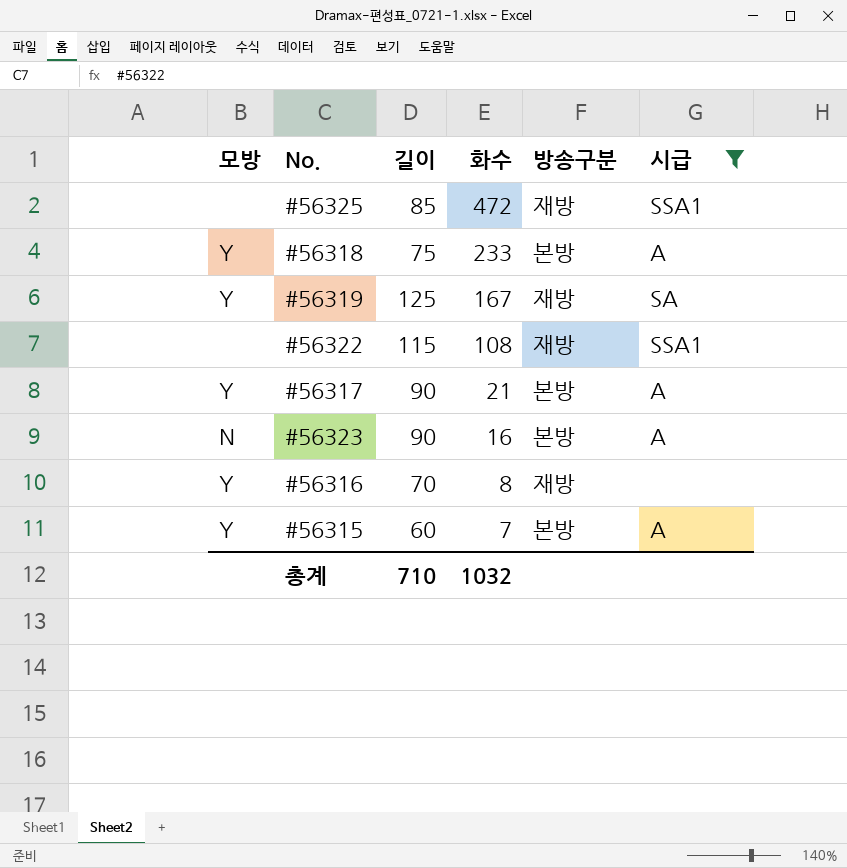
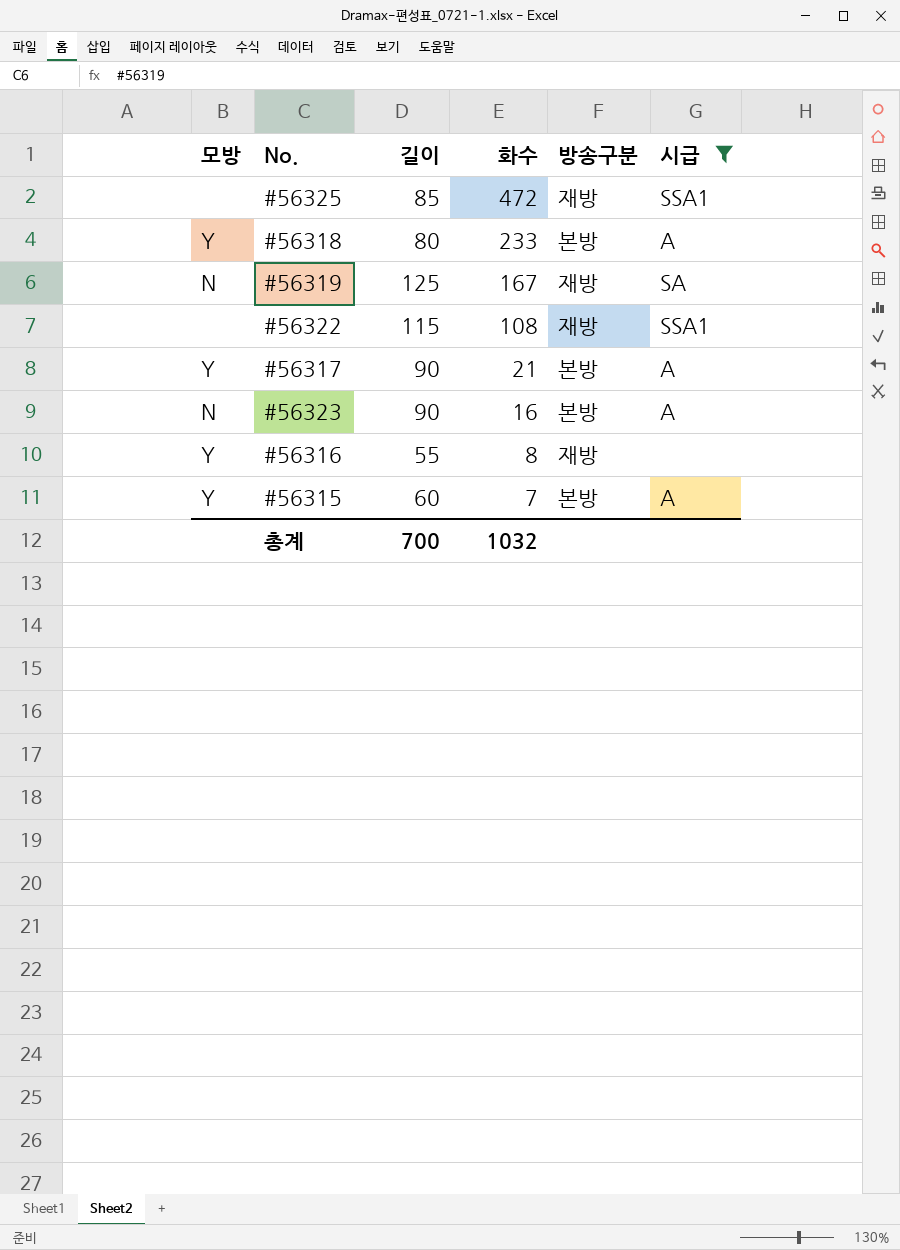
#56318 | 길이: 75 -> 80
#56319 | 모방: Y -> N
#56316 | 길이: 70 -> 55
총계 | 길이: 710 -> 700

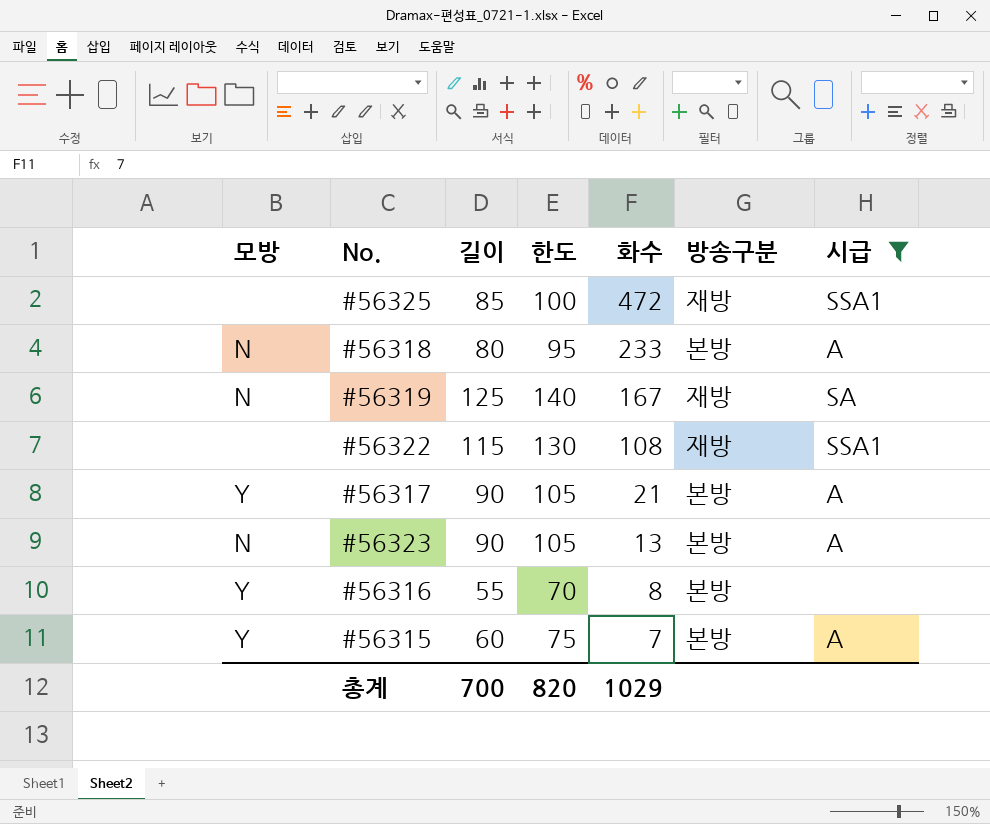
column 한도 | formula: none -> [길이] + 15
#56318 | 모방: Y -> N
#56323 | 화수: 16 -> 13
#56316 | 방송구분: 재방 -> 본방
총계 | 화수: 1032 -> 1029

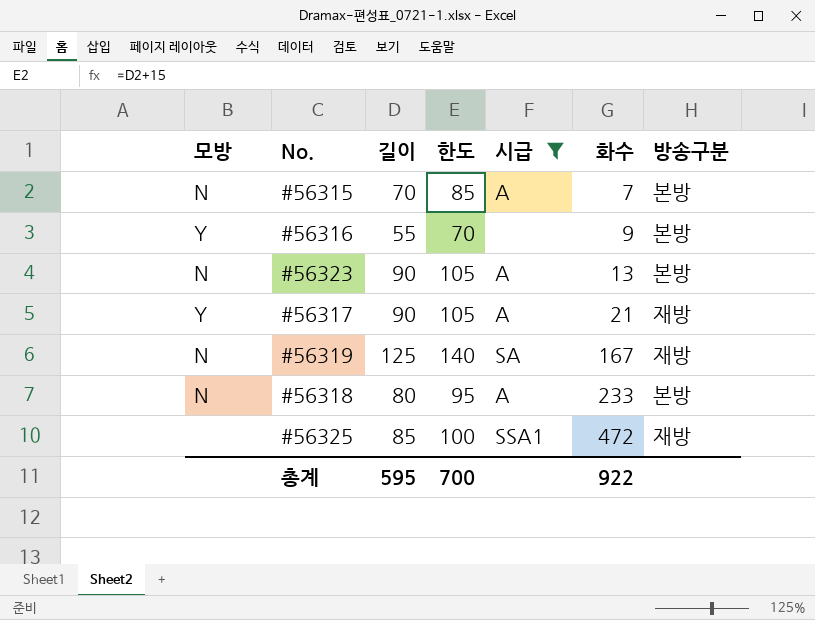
row order: 화수 descending -> 화수 ascending
column 시급 | position: 7 -> 5
row #56322: none | 115 | 130 | 108 | 재방 | SSA1 -> none
#56315 | 모방: Y -> N
#56315 | 길이: 60 -> 70
#56315 | 한도: 75 -> 85
#56316 | 화수: 8 -> 9
#56317 | 방송구분: 본방 -> 재방
총계 | 길이: 700 -> 595
총계 | 한도: 820 -> 700
총계 | 화수: 1029 -> 922

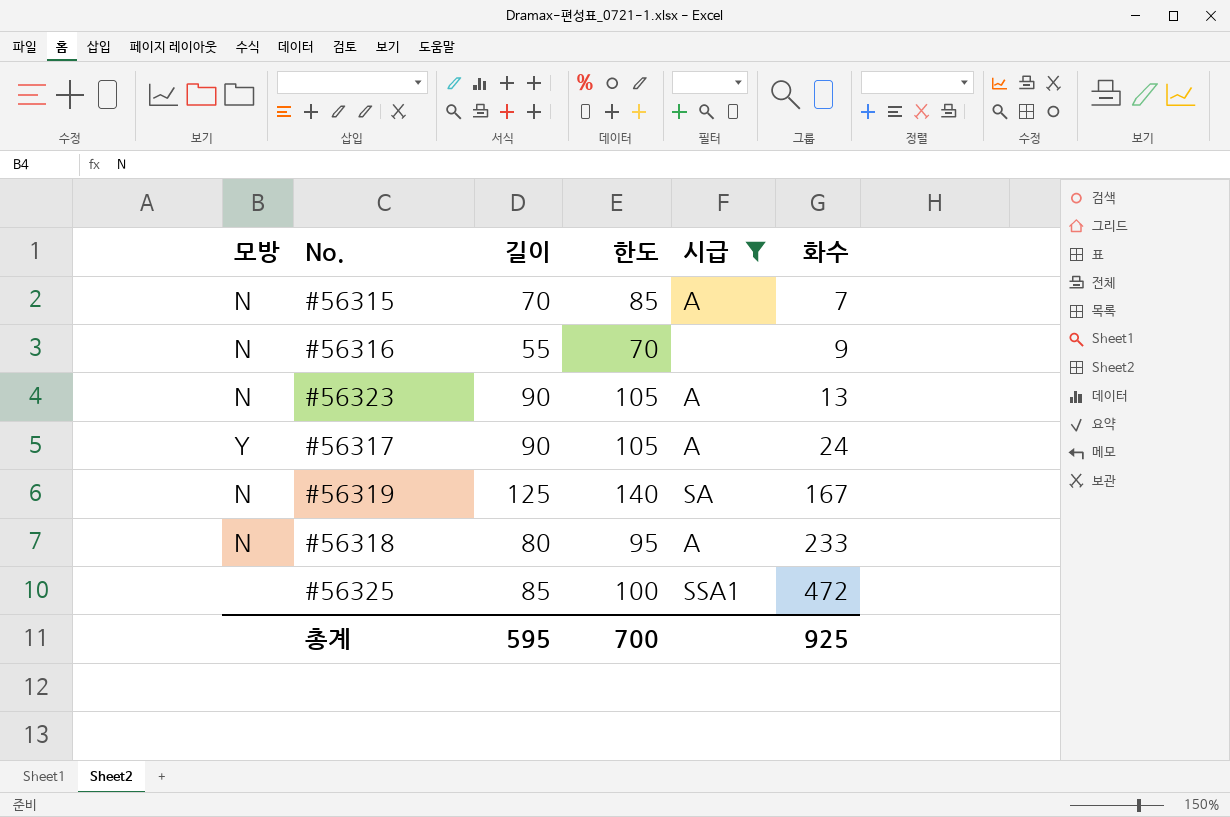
column 방송구분 | position: 7 -> none
#56316 | 모방: Y -> N
#56317 | 화수: 21 -> 24
총계 | 화수: 922 -> 925

